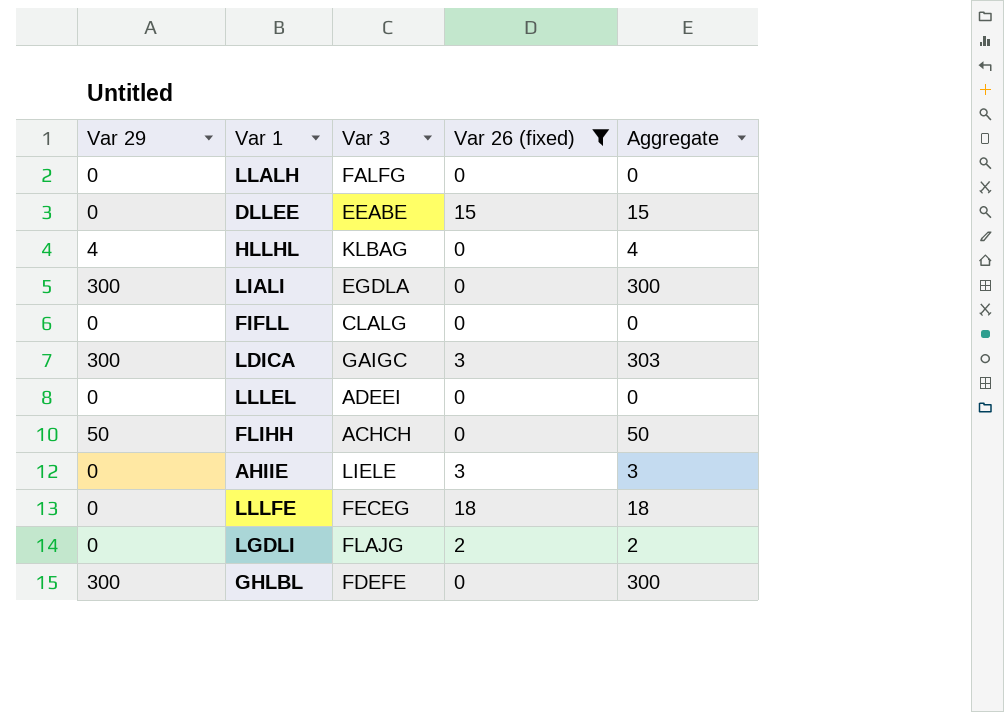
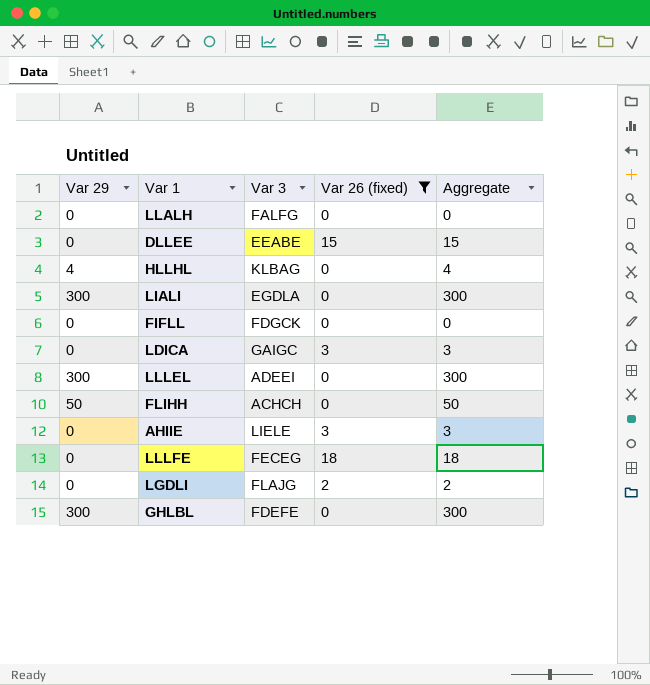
FIFLL | Var 3: CLALG -> FDGCK
LDICA | Var 29: 300 -> 0
LDICA | Aggregate: 303 -> 3
LLLEL | Var 29: 0 -> 300
LLLEL | Aggregate: 0 -> 300

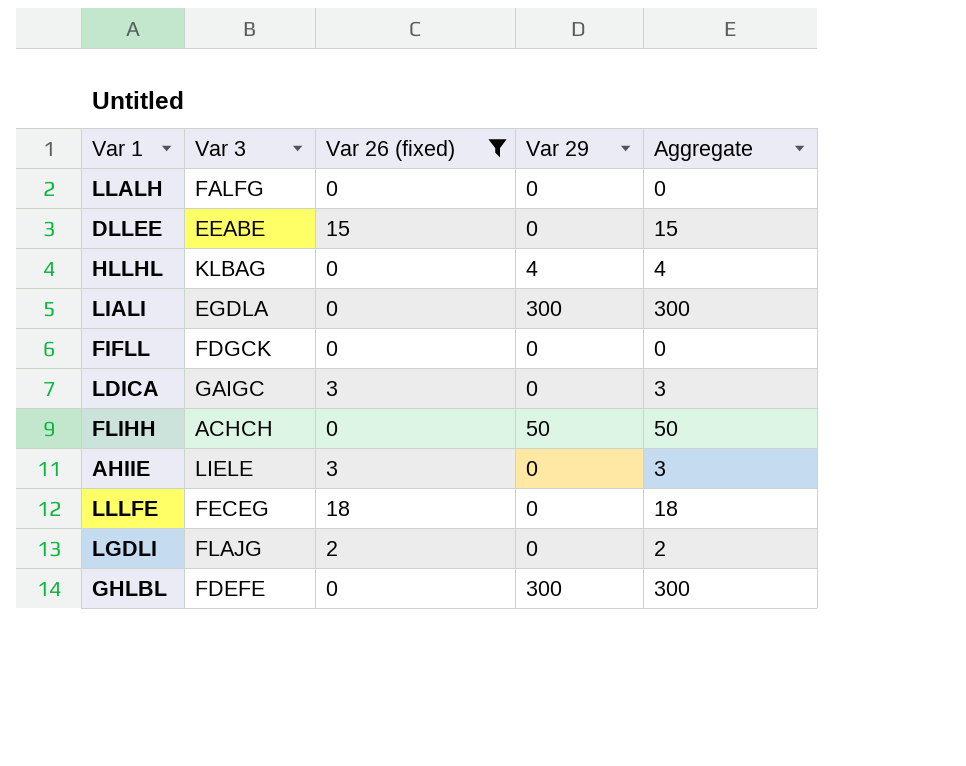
column Var 29 | position: 1 -> 4
row LLLEL: 300 | ADEEI | 0 | 300 -> none

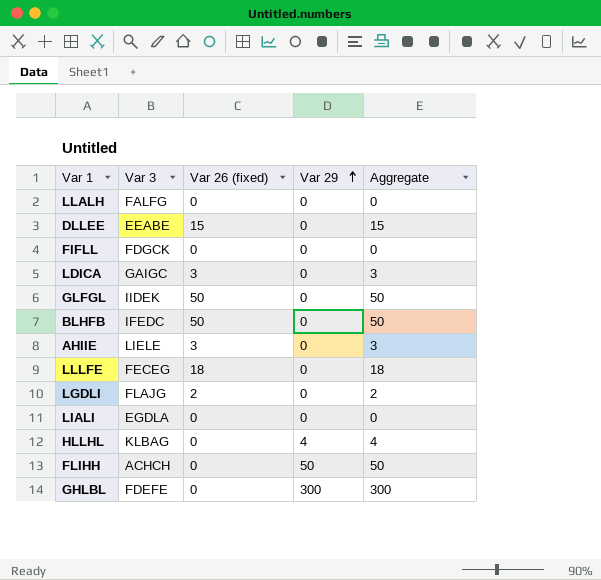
filter: Var 26 (fixed) != 50 -> none
row order: none -> Var 29 ascending
LIALI | Var 29: 300 -> 0
LIALI | Aggregate: 300 -> 0

